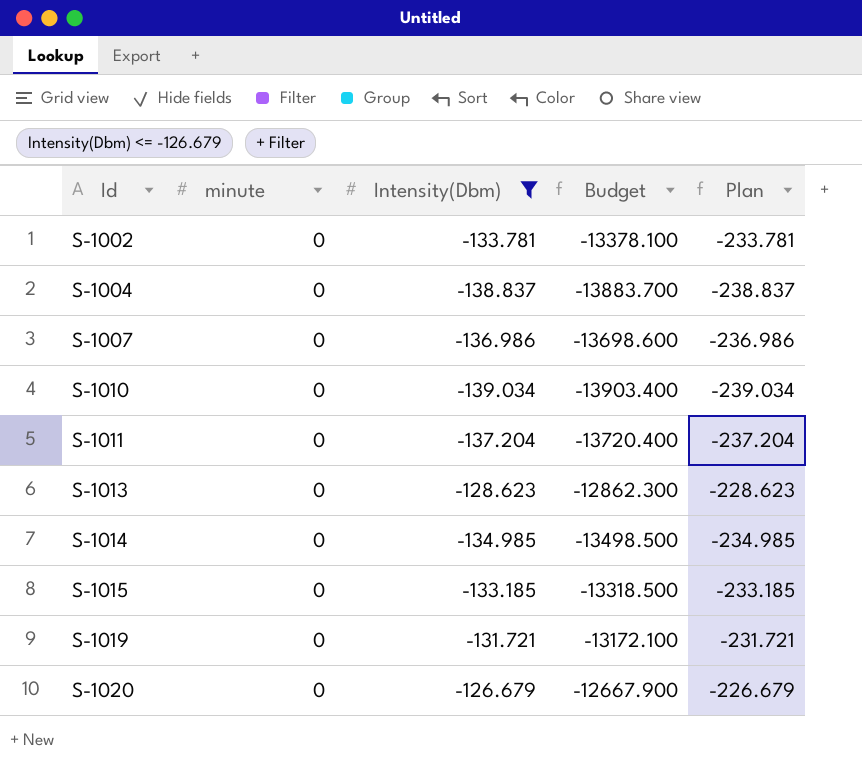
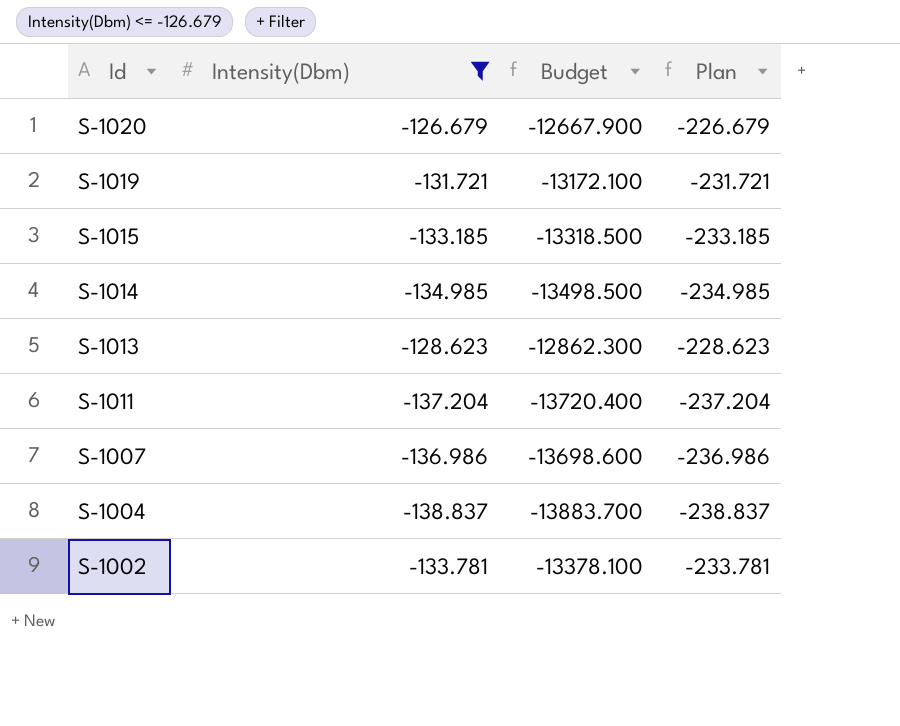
row order: Id ascending -> Id descending
column minute | position: 2 -> none
row S-1010: 0 | -139.034 | -13903.400 | -239.034 -> none

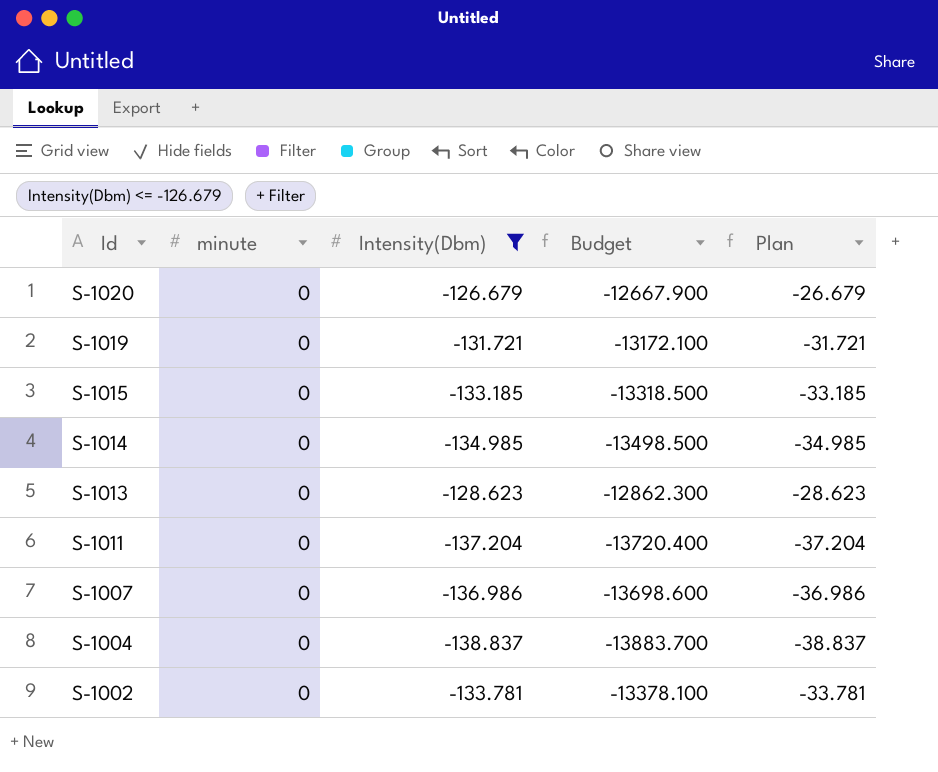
column minute | position: none -> 2
column Plan | formula: [Intensity(Dbm)] - 100 -> [Intensity(Dbm)] + 100

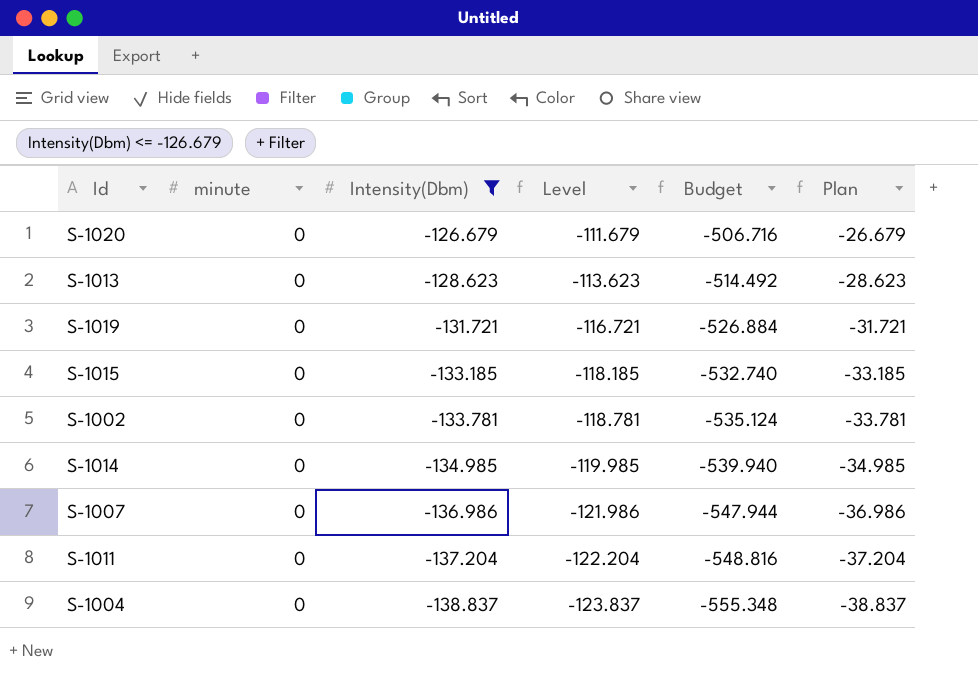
row order: Id descending -> Intensity(Dbm) descending
column Level | formula: none -> [Intensity(Dbm)] + 15
column Budget | formula: [Intensity(Dbm)] * 100 -> [Intensity(Dbm)] * 4

